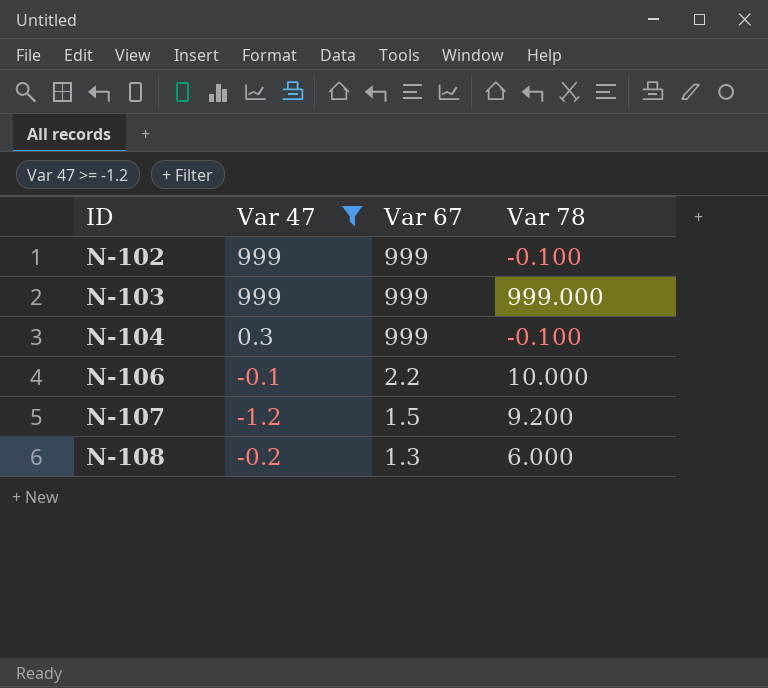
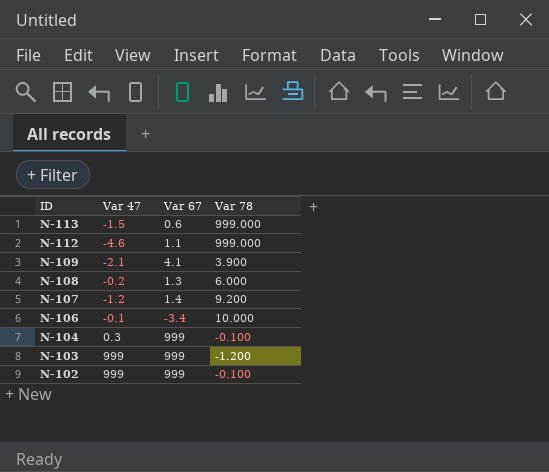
filter: Var 47 >= -1.2 -> none
row order: ID ascending -> ID descending
N-107 | Var 67: 1.5 -> 1.4
N-106 | Var 67: 2.2 -> -3.4
N-103 | Var 78: 999.000 -> -1.200

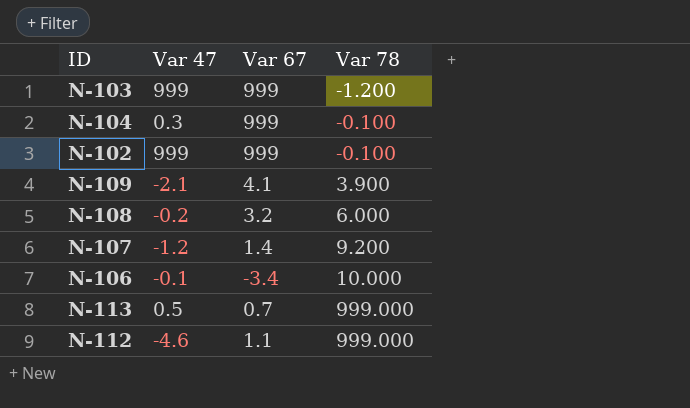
row order: ID descending -> Var 78 ascending
N-108 | Var 67: 1.3 -> 3.2
N-113 | Var 47: -1.5 -> 0.5
N-113 | Var 67: 0.6 -> 0.7

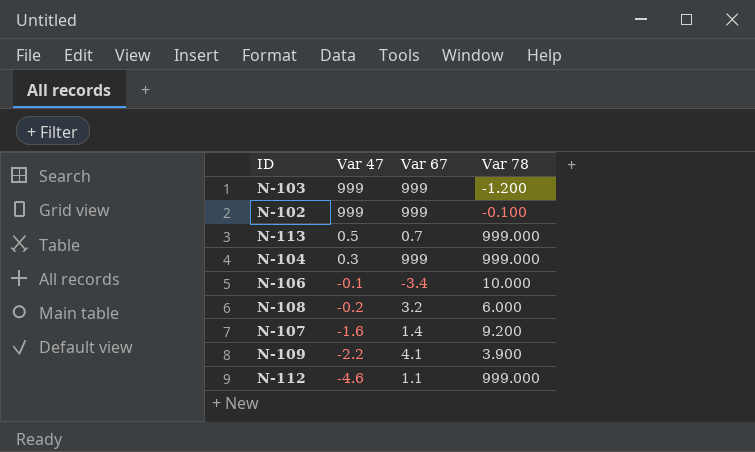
row order: Var 78 ascending -> Var 47 descending
N-104 | Var 78: -0.100 -> 999.000
N-107 | Var 47: -1.2 -> -1.6
N-109 | Var 47: -2.1 -> -2.2

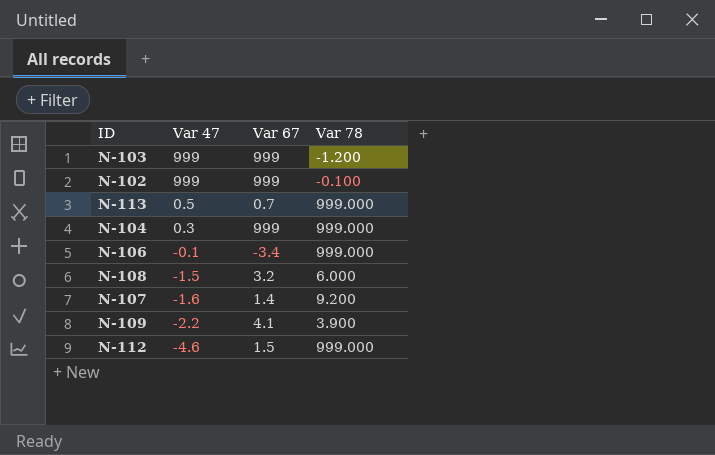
N-106 | Var 78: 10.000 -> 999.000
N-108 | Var 47: -0.2 -> -1.5
N-112 | Var 67: 1.1 -> 1.5

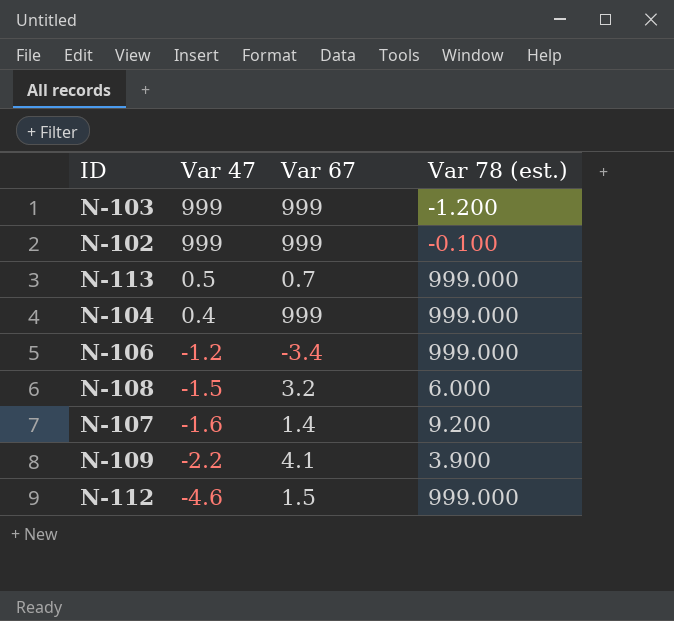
column name: Var 78 -> Var 78 (est.)
N-104 | Var 47: 0.3 -> 0.4
N-106 | Var 47: -0.1 -> -1.2

